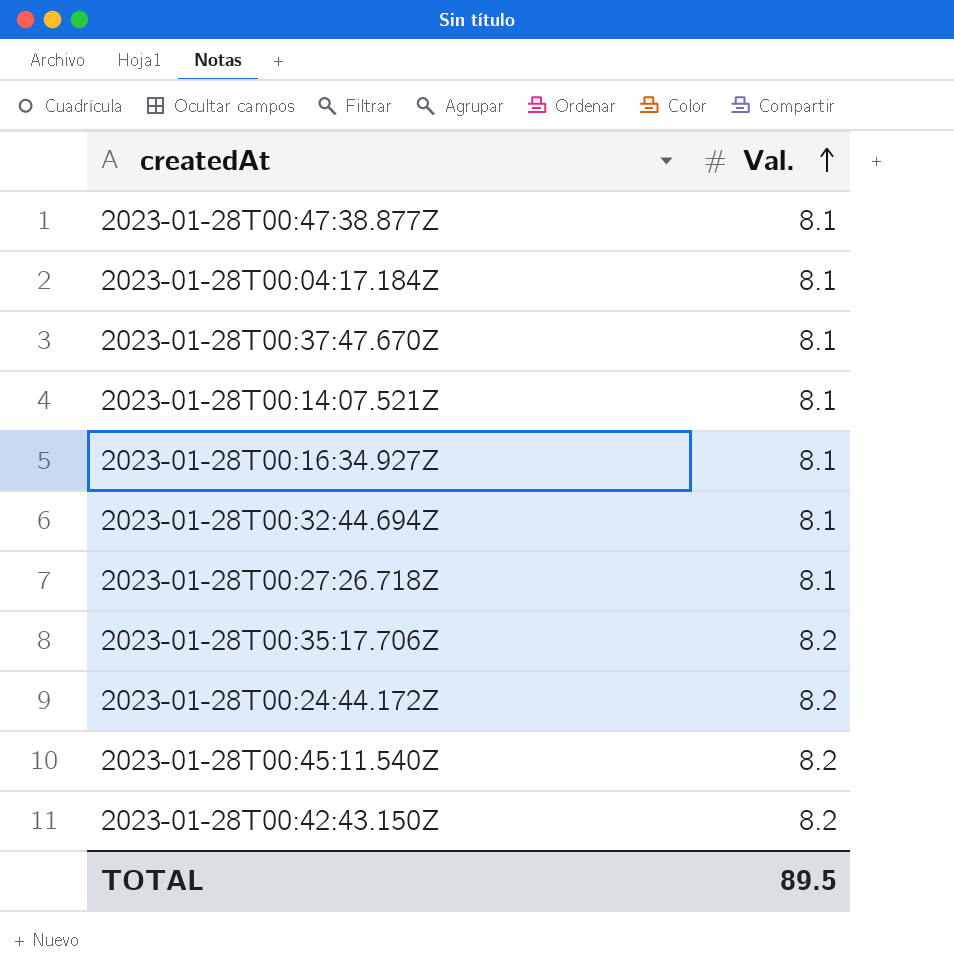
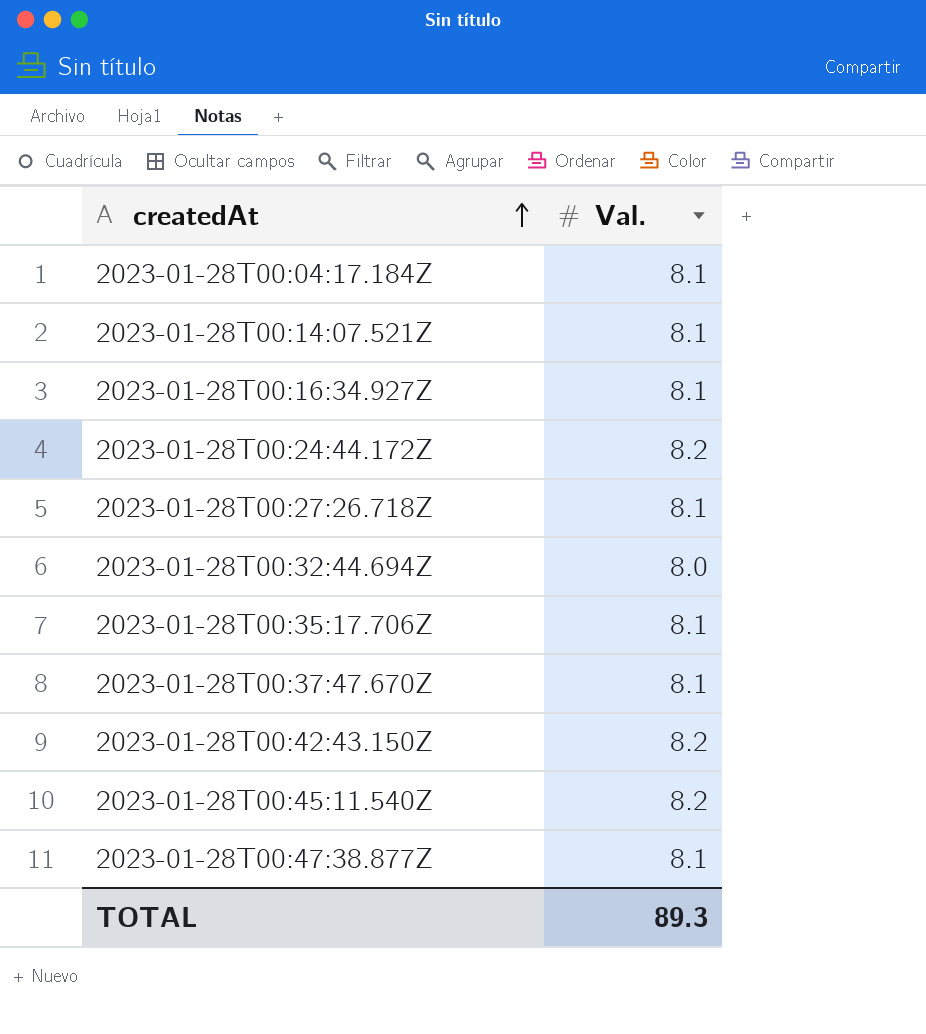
row order: Val. ascending -> createdAt ascending
2023-01-28T00:32:44.694Z | Val.: 8.1 -> 8.0
2023-01-28T00:35:17.706Z | Val.: 8.2 -> 8.1
TOTAL | Val.: 89.5 -> 89.3

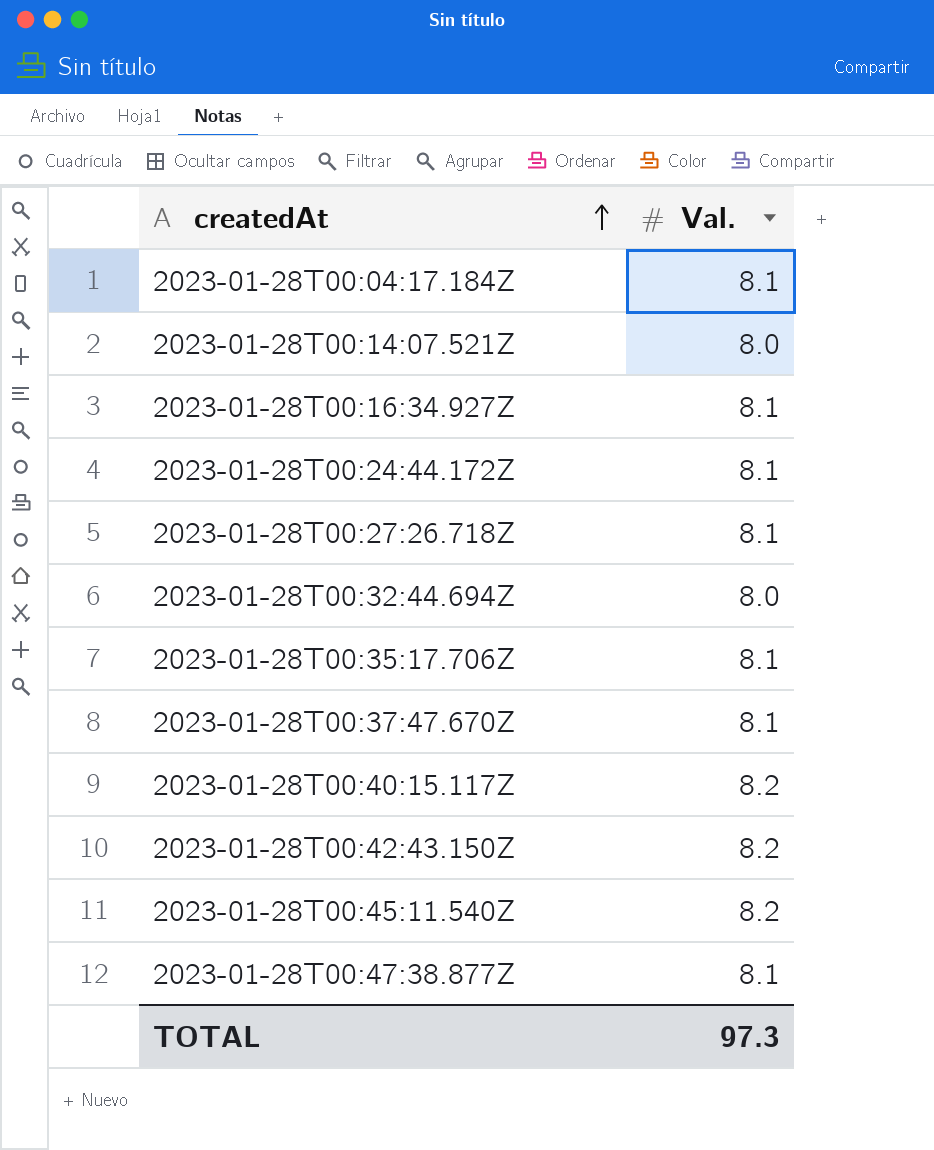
2023-01-28T00:14:07.521Z | Val.: 8.1 -> 8.0
2023-01-28T00:24:44.172Z | Val.: 8.2 -> 8.1
row 2023-01-28T00:40:15.117Z: none -> 8.2
TOTAL | Val.: 89.3 -> 97.3

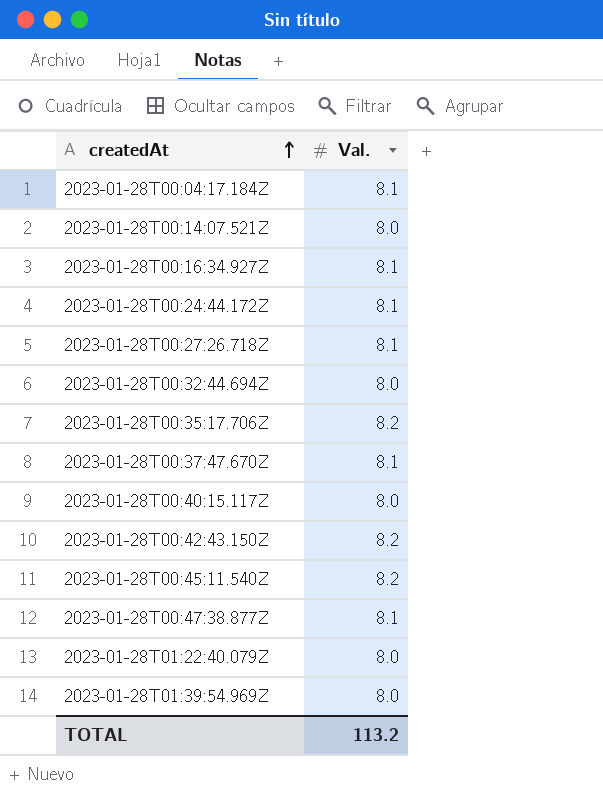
2023-01-28T00:35:17.706Z | Val.: 8.1 -> 8.2
2023-01-28T00:40:15.117Z | Val.: 8.2 -> 8.0
row 2023-01-28T01:22:40.079Z: none -> 8.0
row 2023-01-28T01:39:54.969Z: none -> 8.0
TOTAL | Val.: 97.3 -> 113.2

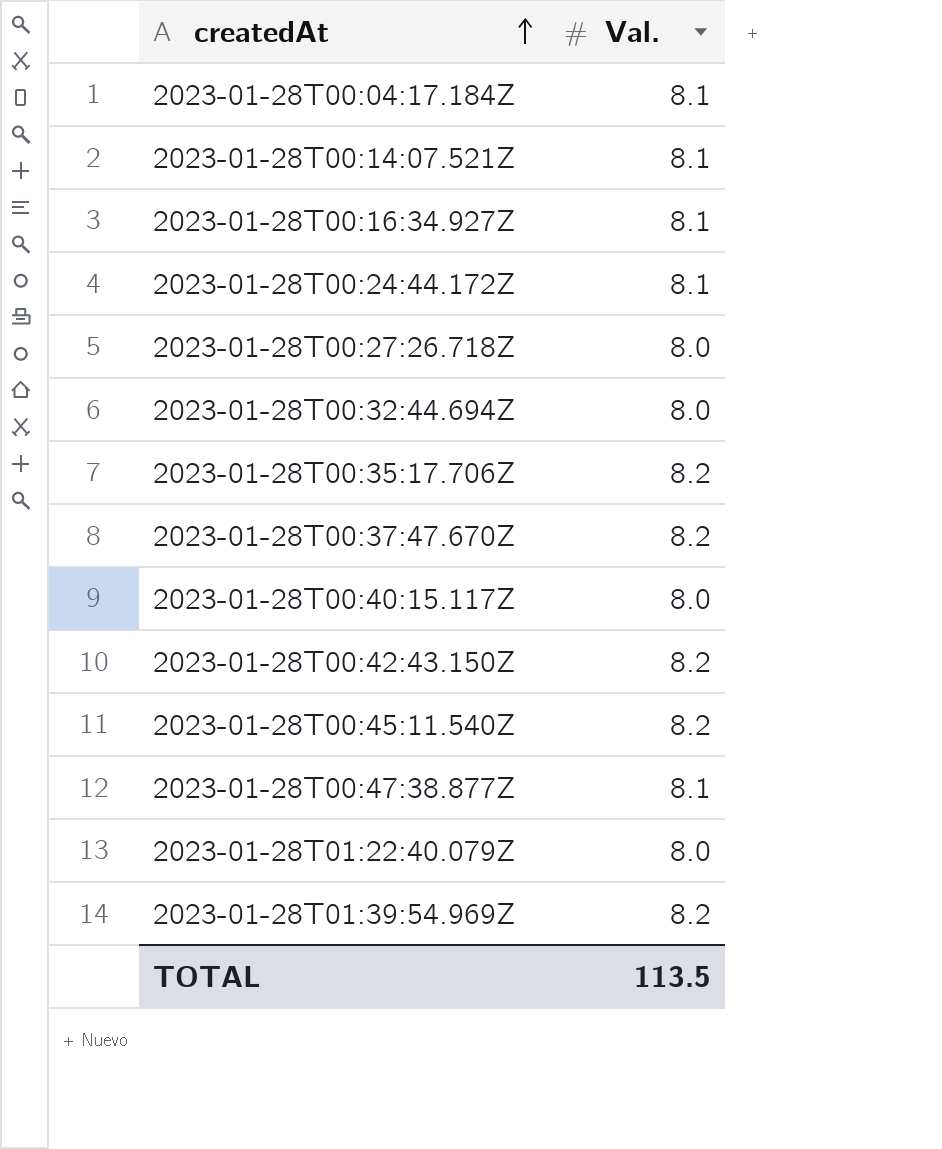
2023-01-28T00:14:07.521Z | Val.: 8.0 -> 8.1
2023-01-28T00:27:26.718Z | Val.: 8.1 -> 8.0
2023-01-28T00:37:47.670Z | Val.: 8.1 -> 8.2
2023-01-28T01:39:54.969Z | Val.: 8.0 -> 8.2
TOTAL | Val.: 113.2 -> 113.5

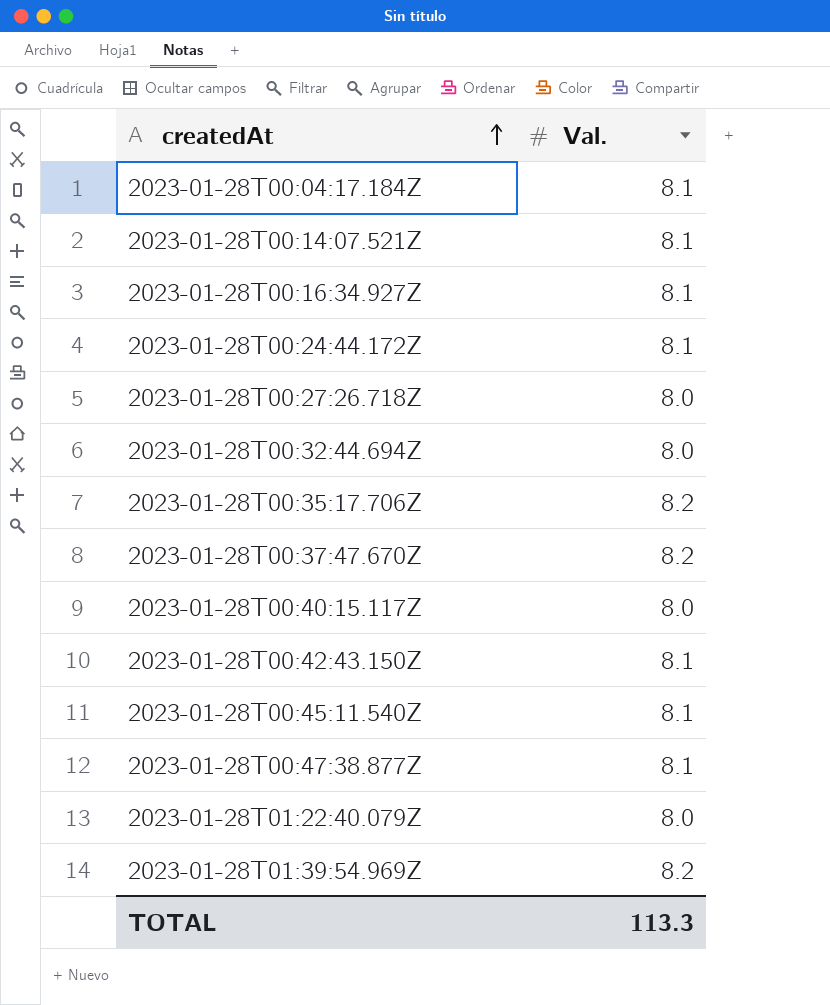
2023-01-28T00:42:43.150Z | Val.: 8.2 -> 8.1
2023-01-28T00:45:11.540Z | Val.: 8.2 -> 8.1
TOTAL | Val.: 113.5 -> 113.3

